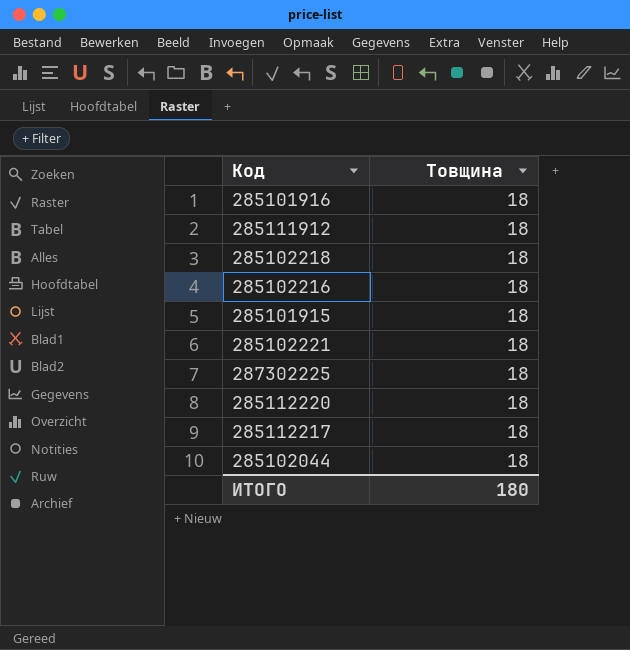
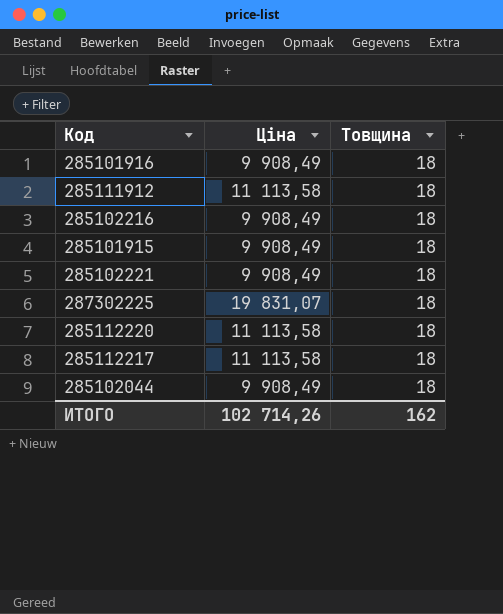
column Ціна | position: none -> 2
row 285102218: 18 -> none
ИТОГО | Товщина: 180 -> 162

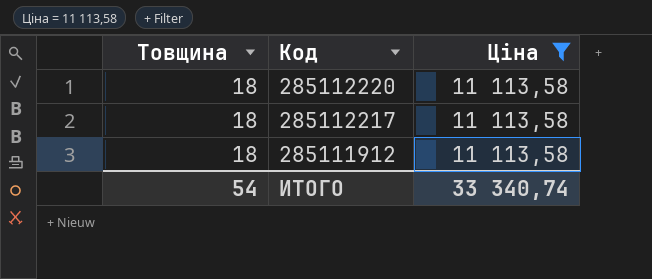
filter: none -> Ціна = 11 113,58
row order: none -> Код descending
column Товщина | position: 3 -> 1
ИТОГО | Товщина: 162 -> 54
ИТОГО | Ціна: 102 714,26 -> 33 340,74

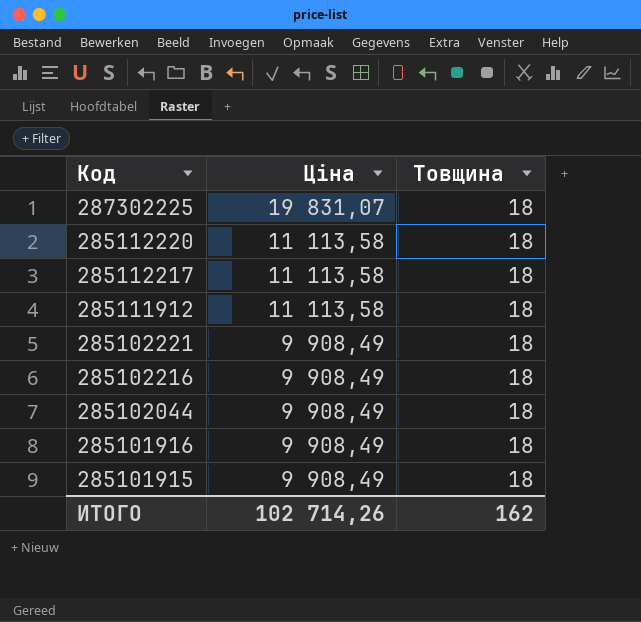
filter: Ціна = 11 113,58 -> none
column Товщина | position: 1 -> 3
ИТОГО | Ціна: 33 340,74 -> 102 714,26
ИТОГО | Товщина: 54 -> 162

